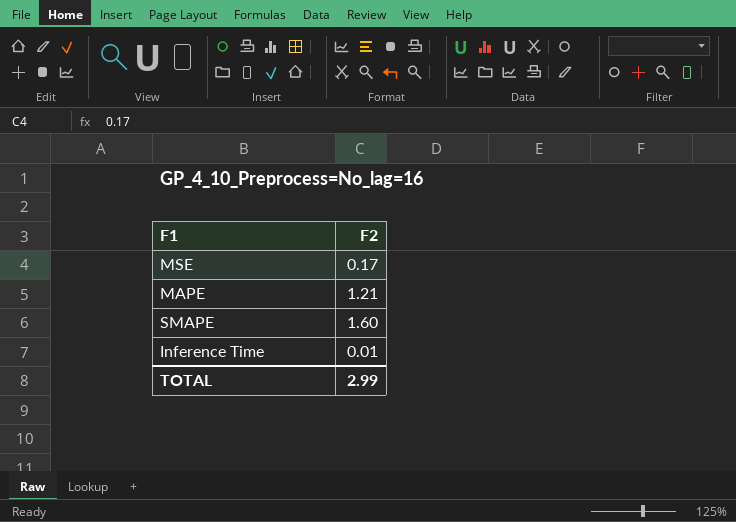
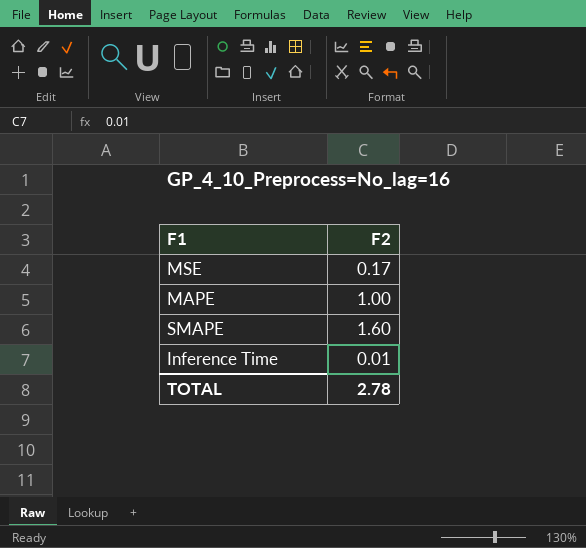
MAPE | F2: 1.21 -> 1.00
TOTAL | F2: 2.99 -> 2.78

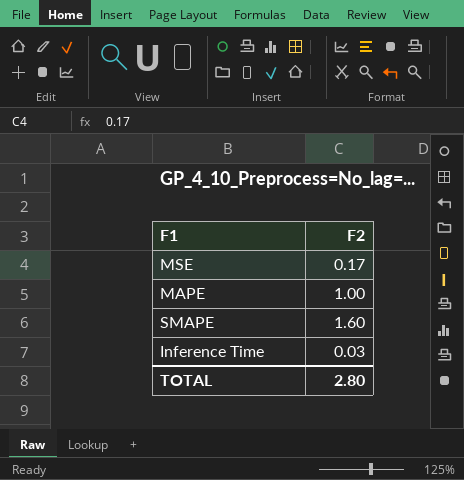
Inference Time | F2: 0.01 -> 0.03
TOTAL | F2: 2.78 -> 2.80

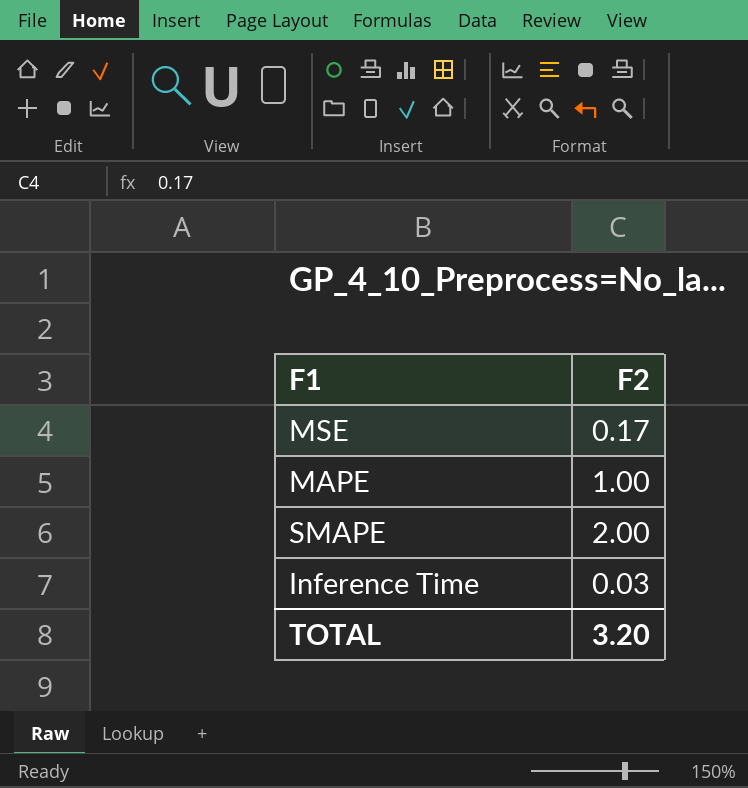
SMAPE | F2: 1.60 -> 2.00
TOTAL | F2: 2.80 -> 3.20

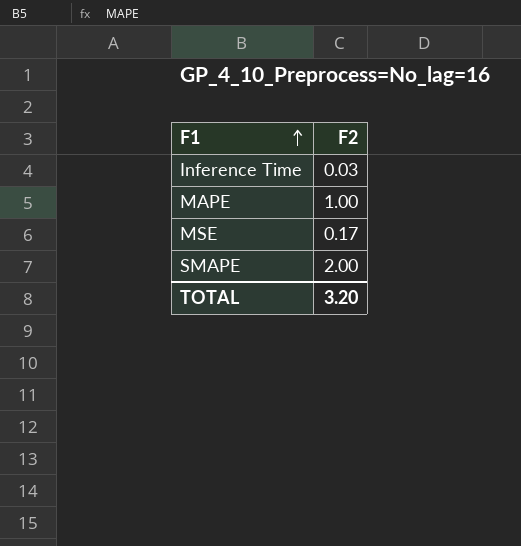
row order: none -> F1 ascending

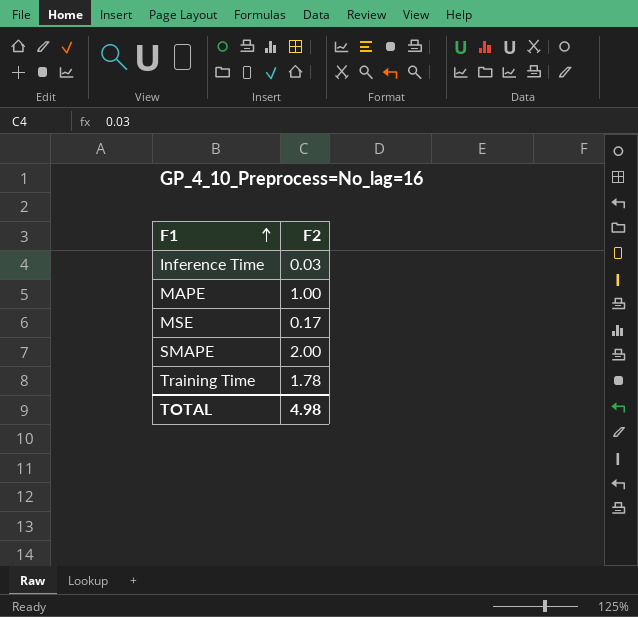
row Training Time: none -> 1.78
TOTAL | F2: 3.20 -> 4.98

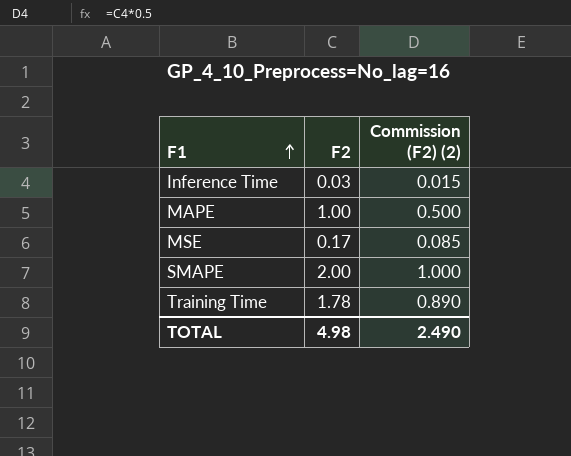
column Commission (F2) (2) | formula: none -> [F2] * 0.5

